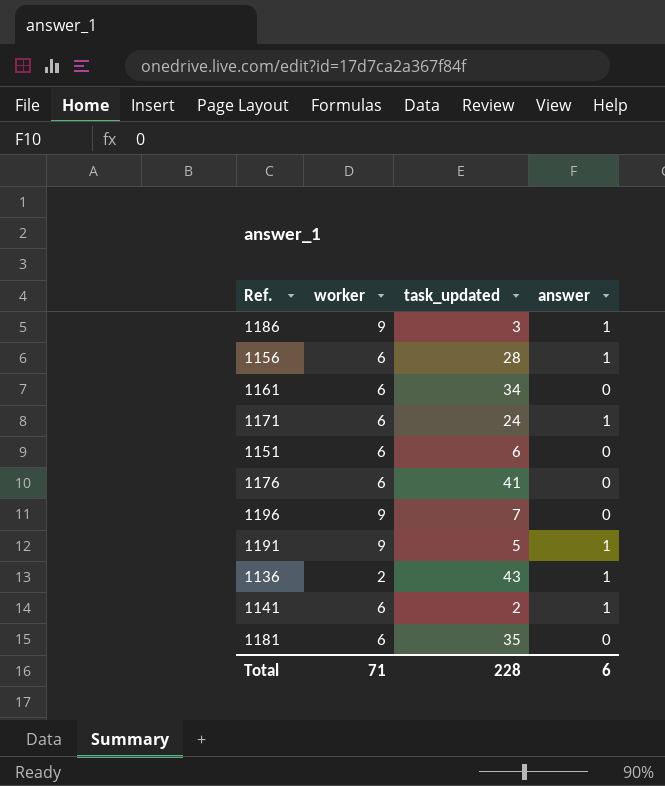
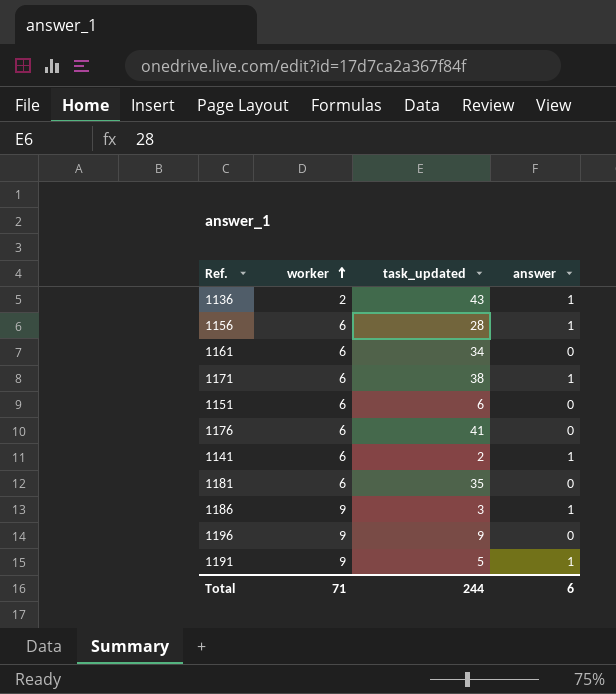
row order: none -> worker ascending
1171 | task_updated: 24 -> 38
1196 | task_updated: 7 -> 9
Total | task_updated: 228 -> 244

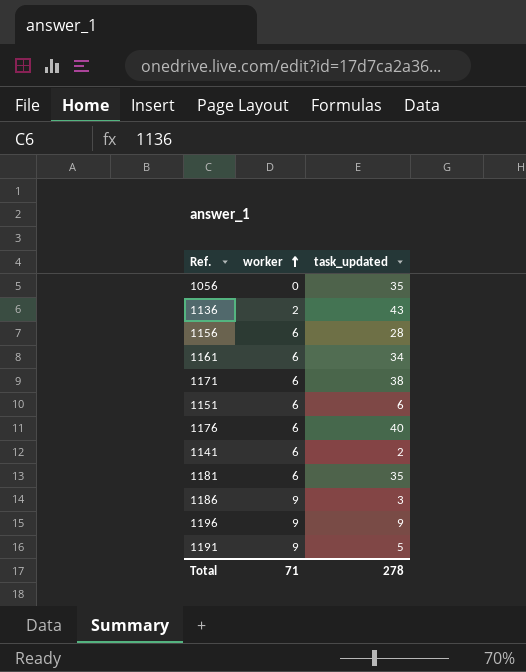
column answer | position: 4 -> none
row 1056: none -> 0 | 35
1176 | task_updated: 41 -> 40
Total | task_updated: 244 -> 278

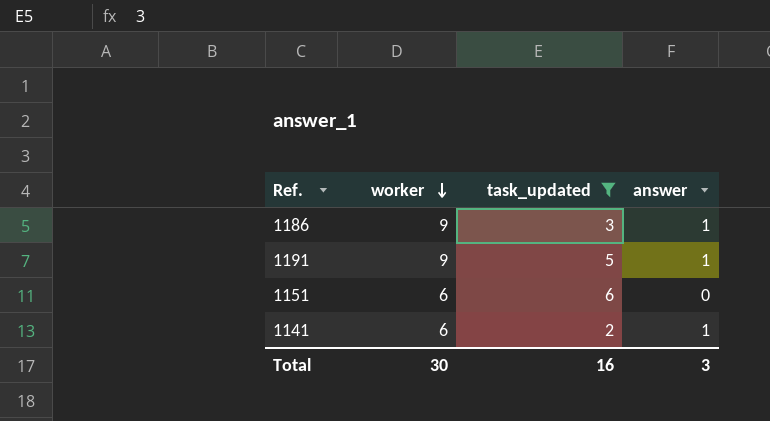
filter: none -> task_updated <= 6
row order: worker ascending -> worker descending
column answer | position: none -> 4
Total | worker: 71 -> 30
Total | task_updated: 278 -> 16

